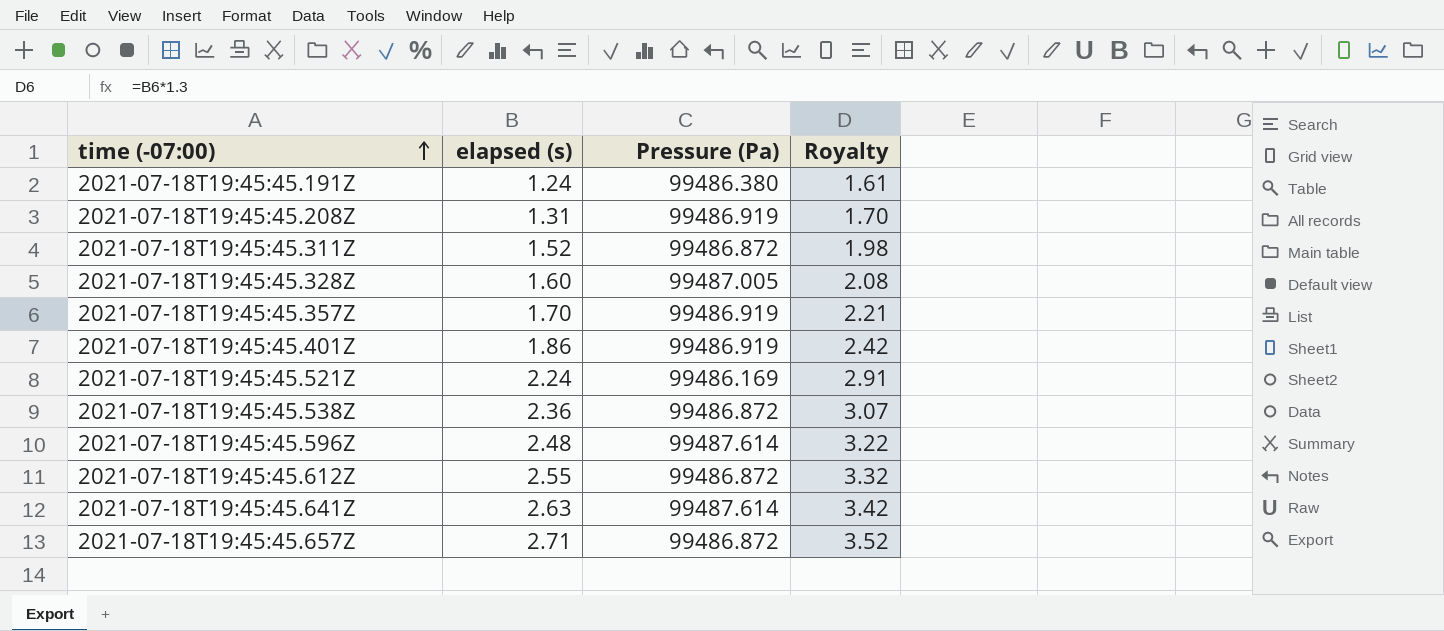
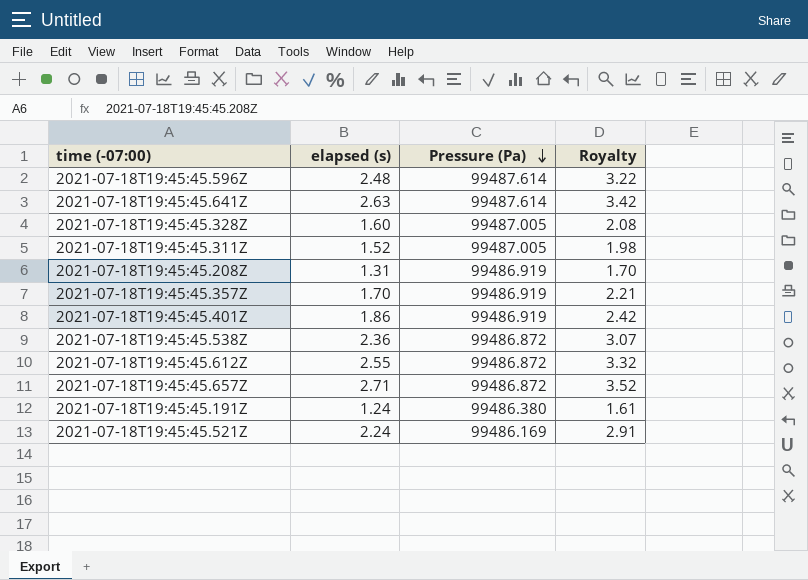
row order: time (-07:00) ascending -> Pressure (Pa) descending
2021-07-18T19:45:45.311Z | Pressure (Pa): 99486.872 -> 99487.005

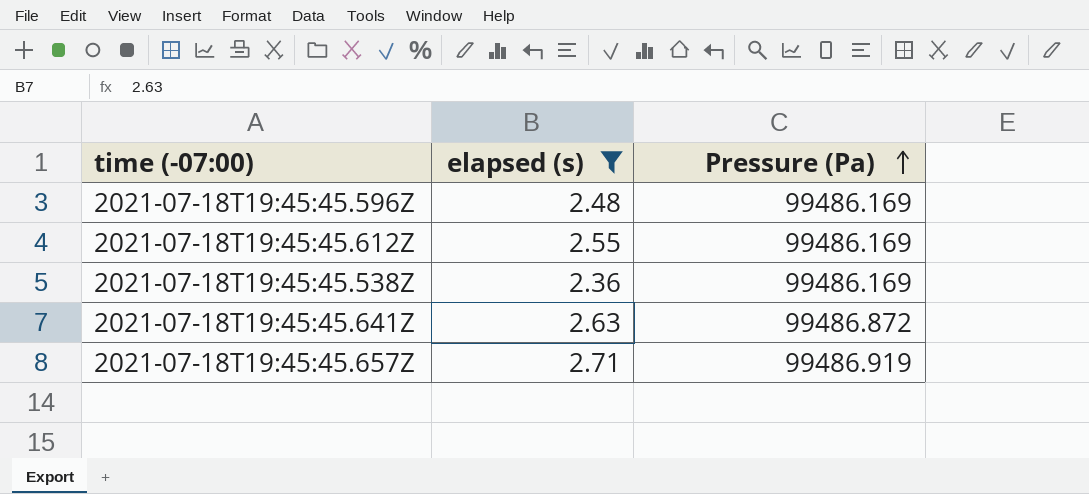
filter: none -> elapsed (s) >= 2.36
row order: Pressure (Pa) descending -> Pressure (Pa) ascending
column Royalty | formula: [elapsed (s)] * 1.3 -> none
2021-07-18T19:45:45.596Z | Pressure (Pa): 99487.614 -> 99486.169
2021-07-18T19:45:45.612Z | Pressure (Pa): 99486.872 -> 99486.169
2021-07-18T19:45:45.538Z | Pressure (Pa): 99486.872 -> 99486.169
2021-07-18T19:45:45.641Z | Pressure (Pa): 99487.614 -> 99486.872
2021-07-18T19:45:45.657Z | Pressure (Pa): 99486.872 -> 99486.919

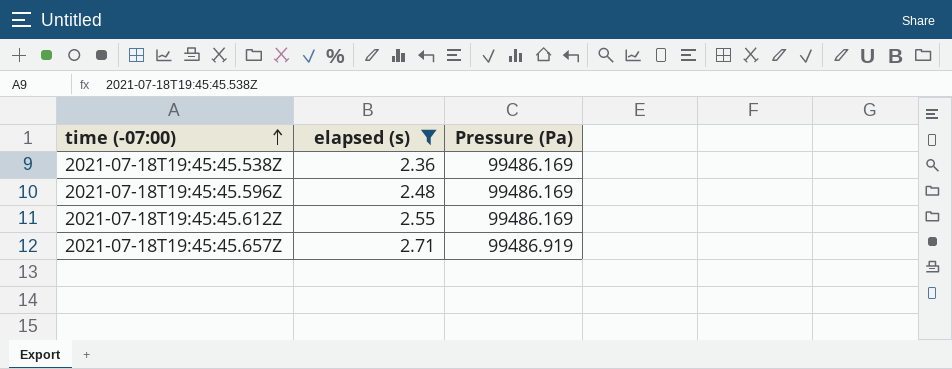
row order: Pressure (Pa) ascending -> time (-07:00) ascending
row 2021-07-18T19:45:45.641Z: 2.63 | 99486.872 -> none

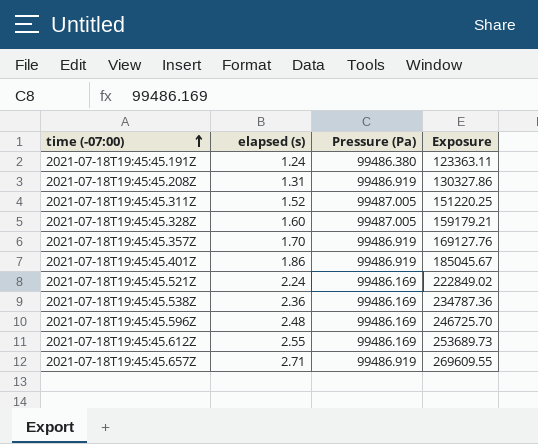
filter: elapsed (s) >= 2.36 -> none
column Exposure | formula: none -> [elapsed (s)] * [Pressure (Pa)]

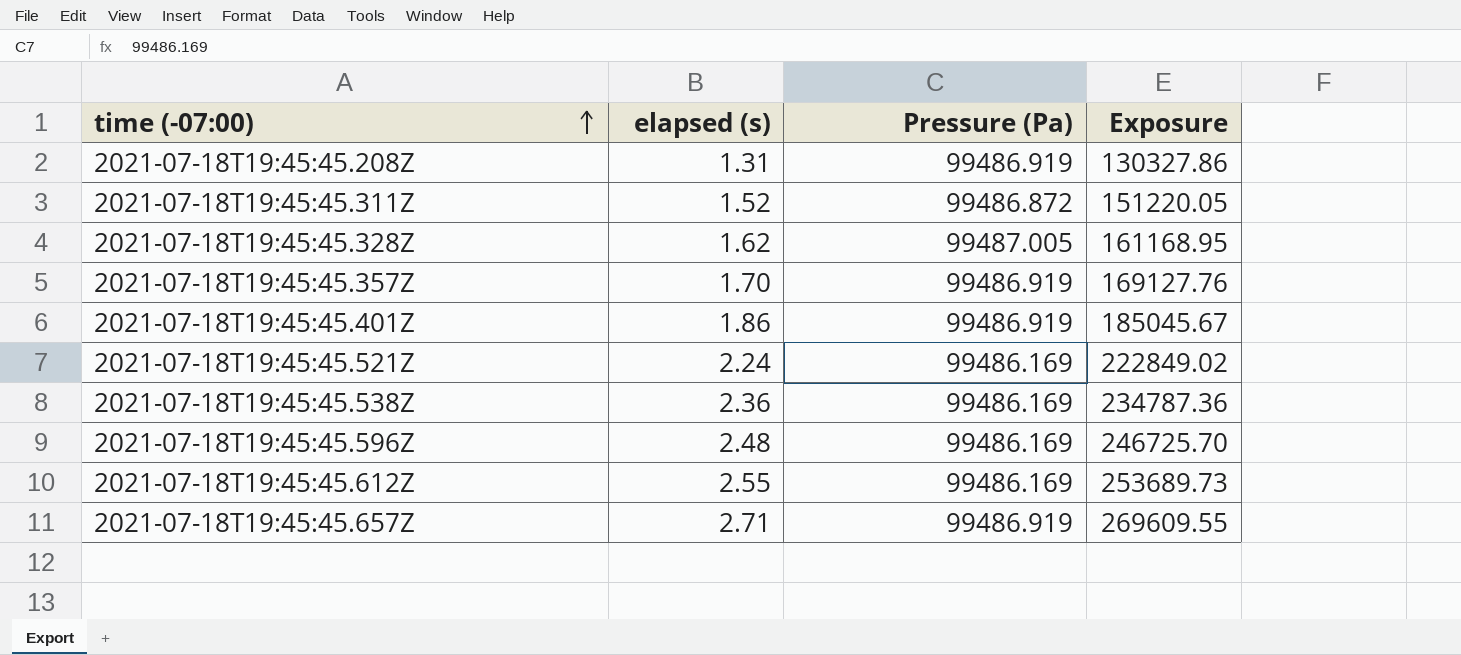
row 2021-07-18T19:45:45.191Z: 1.24 | 99486.380 | 123363.11 -> none
2021-07-18T19:45:45.311Z | Pressure (Pa): 99487.005 -> 99486.872
2021-07-18T19:45:45.311Z | Exposure: 151220.25 -> 151220.05
2021-07-18T19:45:45.328Z | elapsed (s): 1.60 -> 1.62
2021-07-18T19:45:45.328Z | Exposure: 159179.21 -> 161168.95

